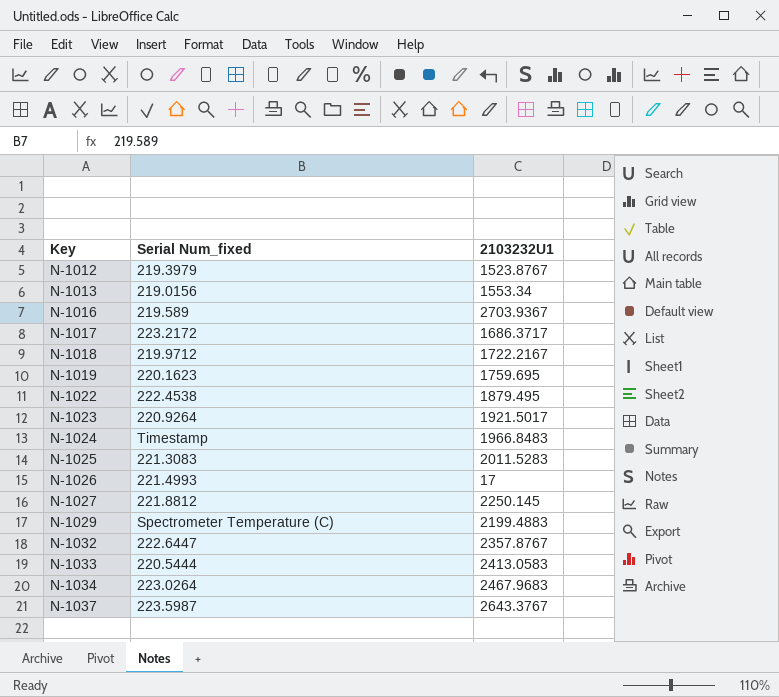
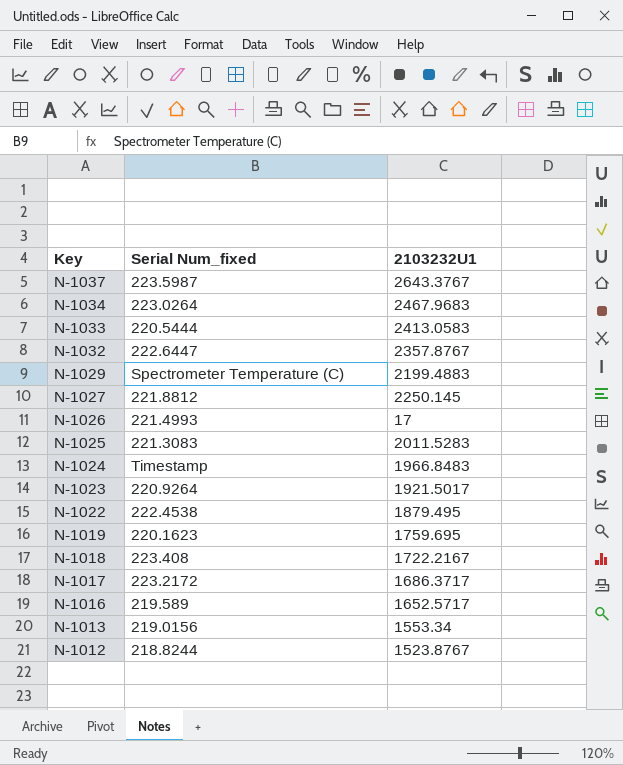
row order: Key ascending -> Key descending
N-1018 | Serial Num_fixed: 219.9712 -> 223.408
N-1016 | 2103232U1: 2703.9367 -> 1652.5717
N-1012 | Serial Num_fixed: 219.3979 -> 218.8244

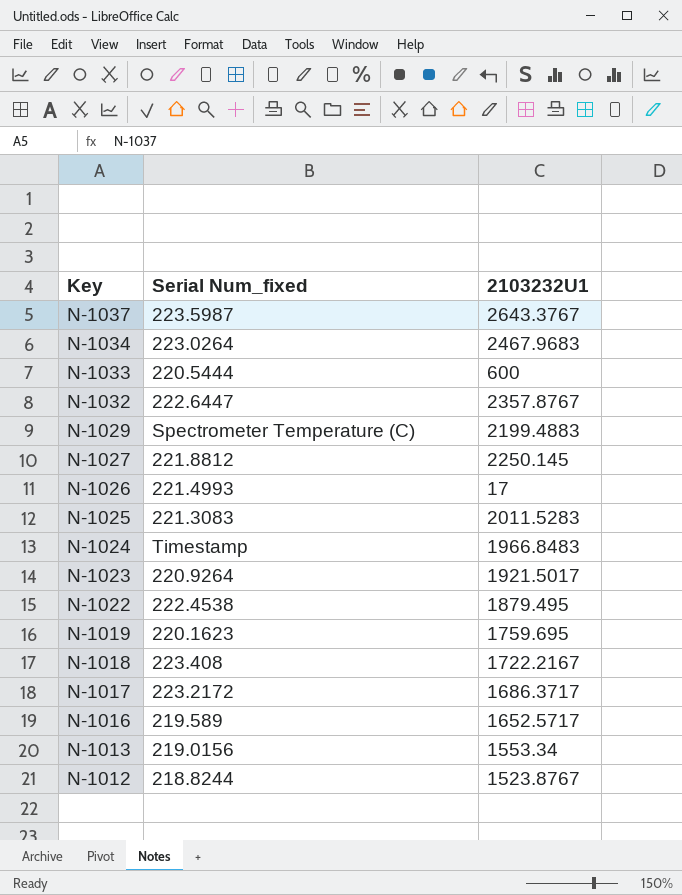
N-1033 | 2103232U1: 2413.0583 -> 600

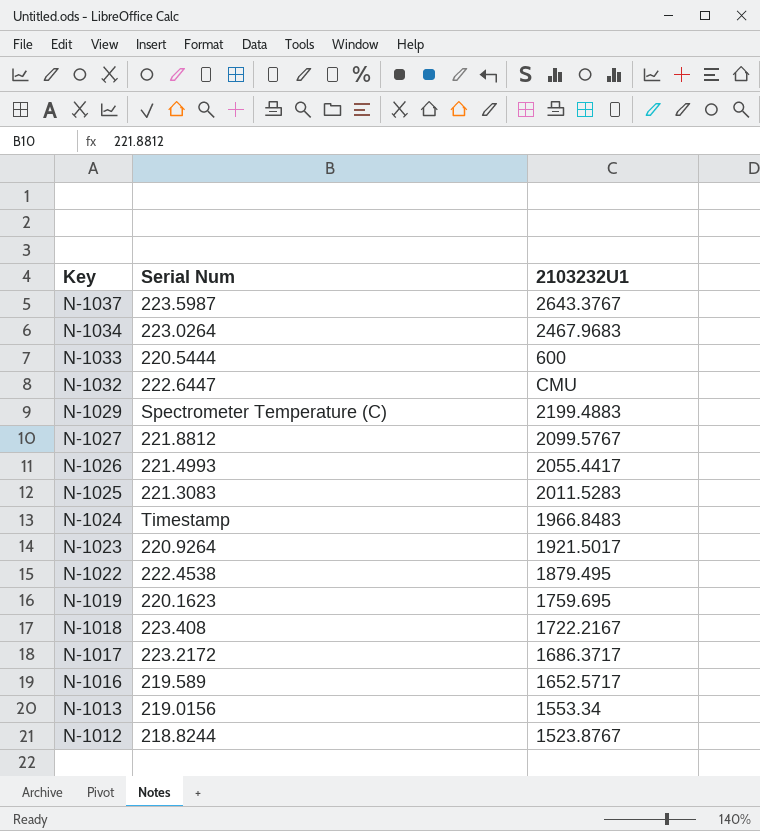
column name: Serial Num_fixed -> Serial Num
N-1032 | 2103232U1: 2357.8767 -> CMU
N-1027 | 2103232U1: 2250.145 -> 2099.5767
N-1026 | 2103232U1: 17 -> 2055.4417

